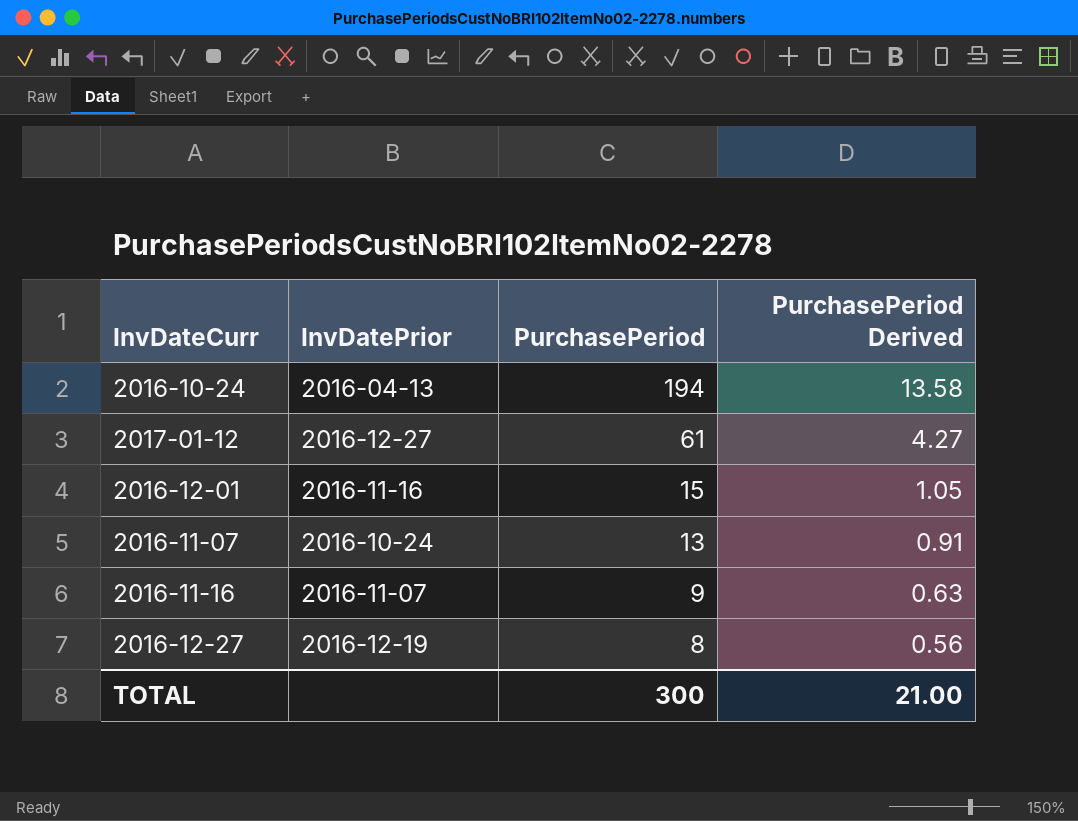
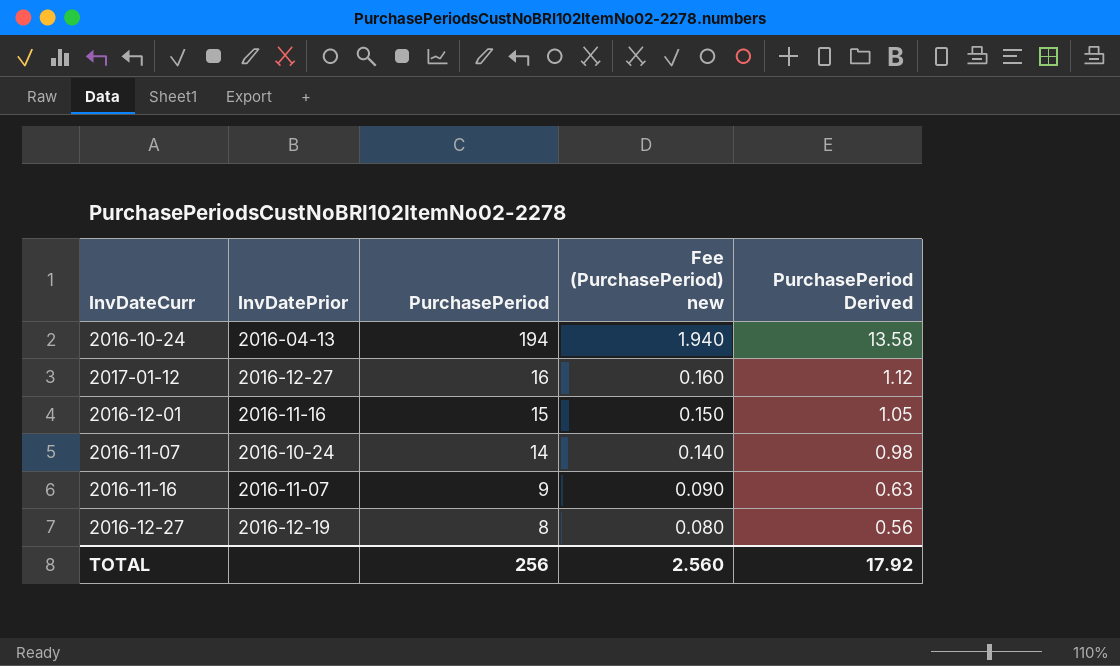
column Fee (PurchasePeriod) new | formula: none -> [PurchasePeriod] * 0.01
2017-01-12 | PurchasePeriod: 61 -> 16
2017-01-12 | PurchasePeriod Derived: 4.27 -> 1.12
2016-11-07 | PurchasePeriod: 13 -> 14
2016-11-07 | PurchasePeriod Derived: 0.91 -> 0.98
TOTAL | PurchasePeriod: 300 -> 256
TOTAL | PurchasePeriod Derived: 21.00 -> 17.92

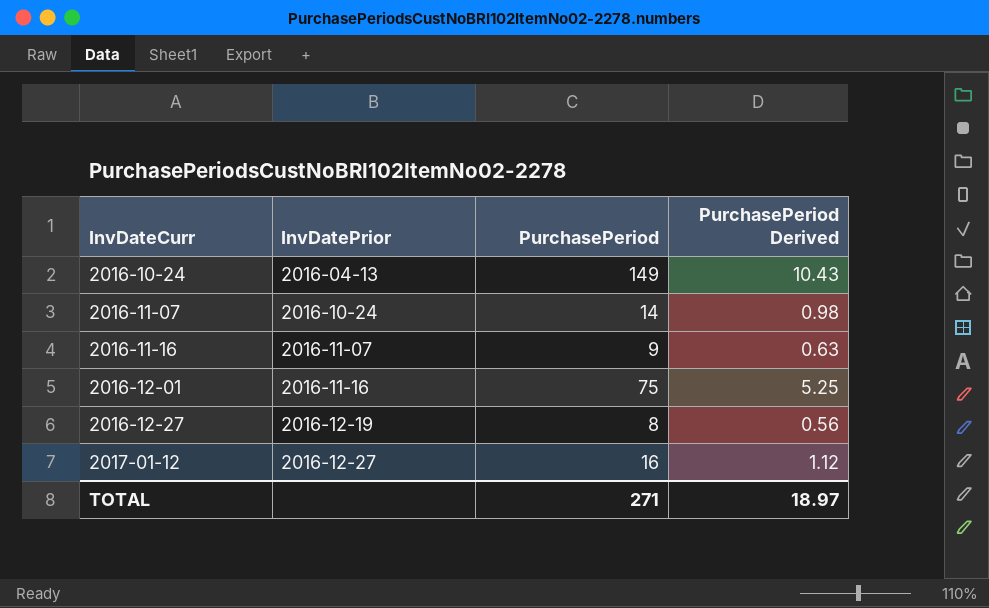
row order: PurchasePeriod descending -> InvDateCurr ascending
column Fee (PurchasePeriod) new | formula: [PurchasePeriod] * 0.01 -> none
2016-10-24 | PurchasePeriod: 194 -> 149
2016-10-24 | PurchasePeriod Derived: 13.58 -> 10.43
2016-12-01 | PurchasePeriod: 15 -> 75
2016-12-01 | PurchasePeriod Derived: 1.05 -> 5.25
TOTAL | PurchasePeriod: 256 -> 271
TOTAL | PurchasePeriod Derived: 17.92 -> 18.97

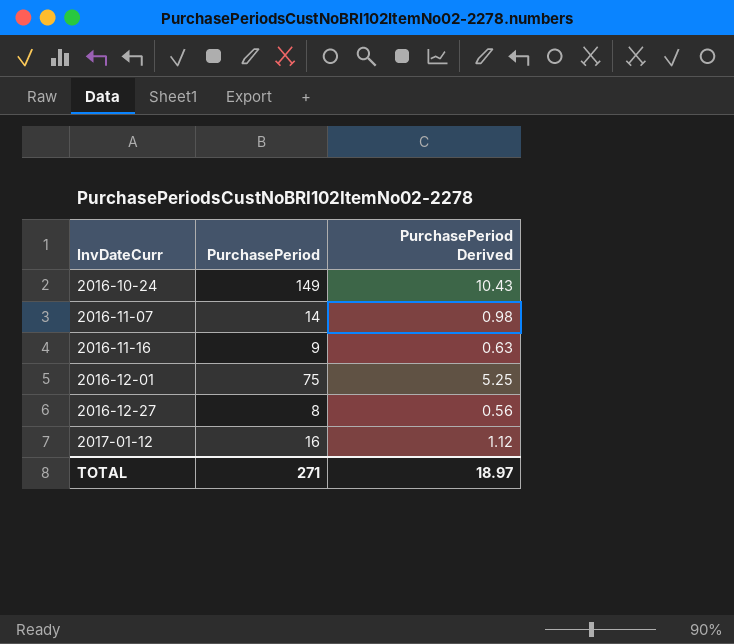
column InvDatePrior | position: 2 -> none

